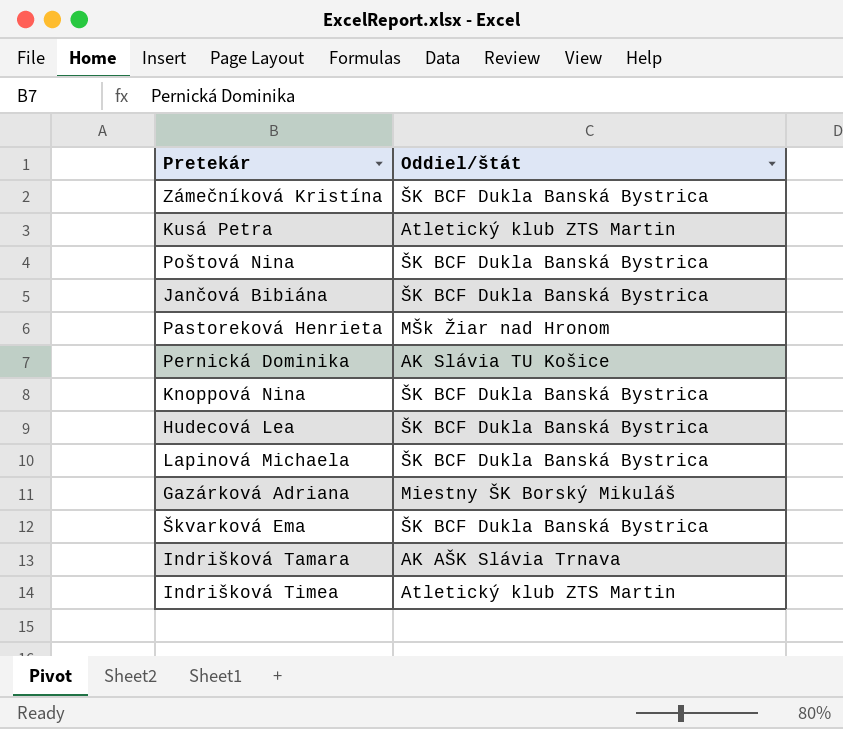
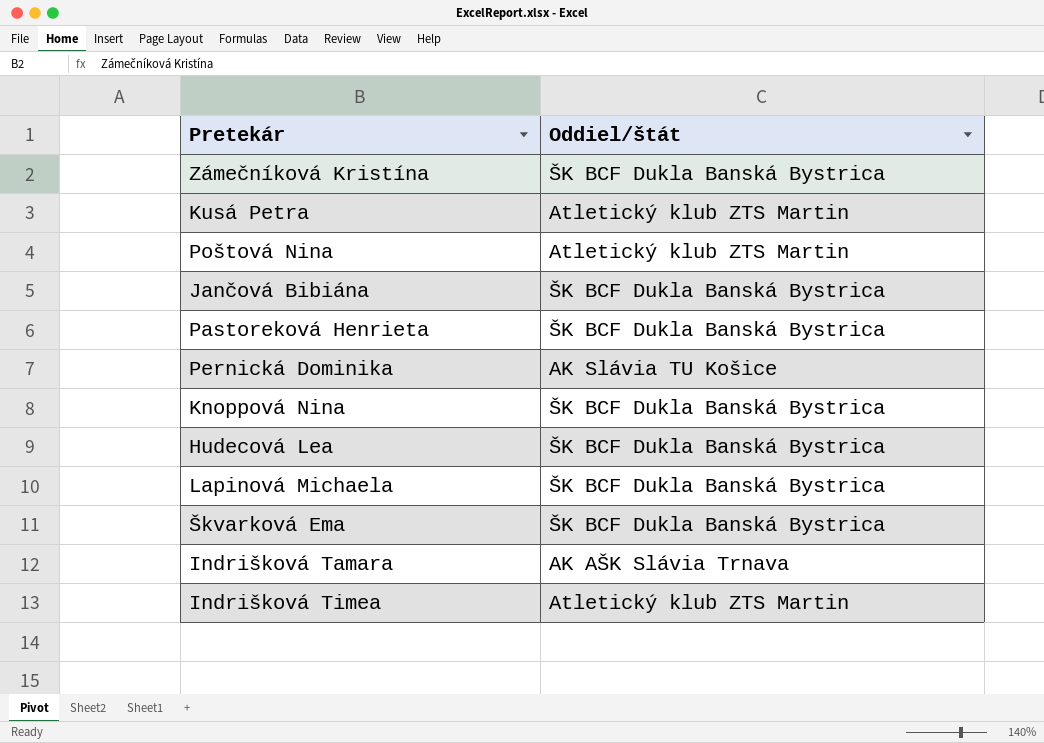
row Gazárková Adriana: Miestny ŠK Borský Mikuláš -> none
Poštová Nina | Oddiel/štát: ŠK BCF Dukla Banská Bystrica -> Atletický klub ZTS Martin
Pastoreková Henrieta | Oddiel/štát: MŠk Žiar nad Hronom -> ŠK BCF Dukla Banská Bystrica

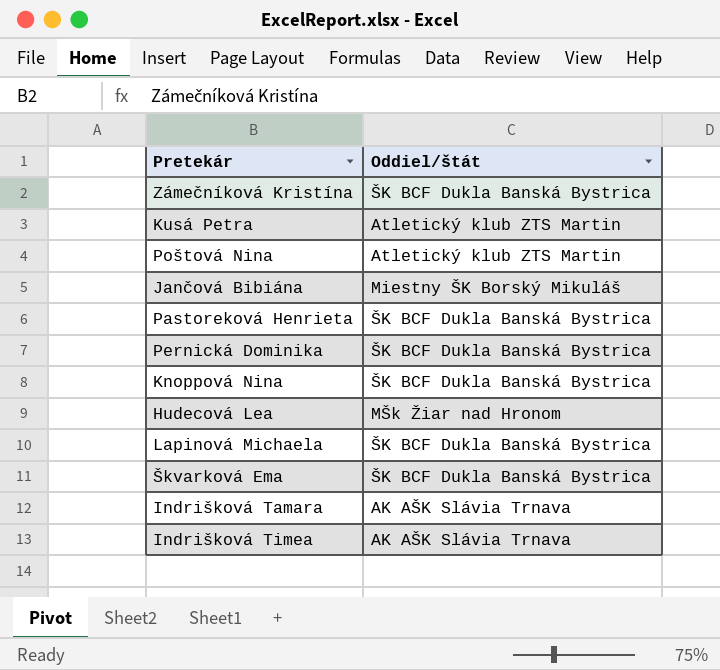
Jančová Bibiána | Oddiel/štát: ŠK BCF Dukla Banská Bystrica -> Miestny ŠK Borský Mikuláš
Pernická Dominika | Oddiel/štát: AK Slávia TU Košice -> ŠK BCF Dukla Banská Bystrica
Hudecová Lea | Oddiel/štát: ŠK BCF Dukla Banská Bystrica -> MŠk Žiar nad Hronom
Indrišková Timea | Oddiel/štát: Atletický klub ZTS Martin -> AK AŠK Slávia Trnava

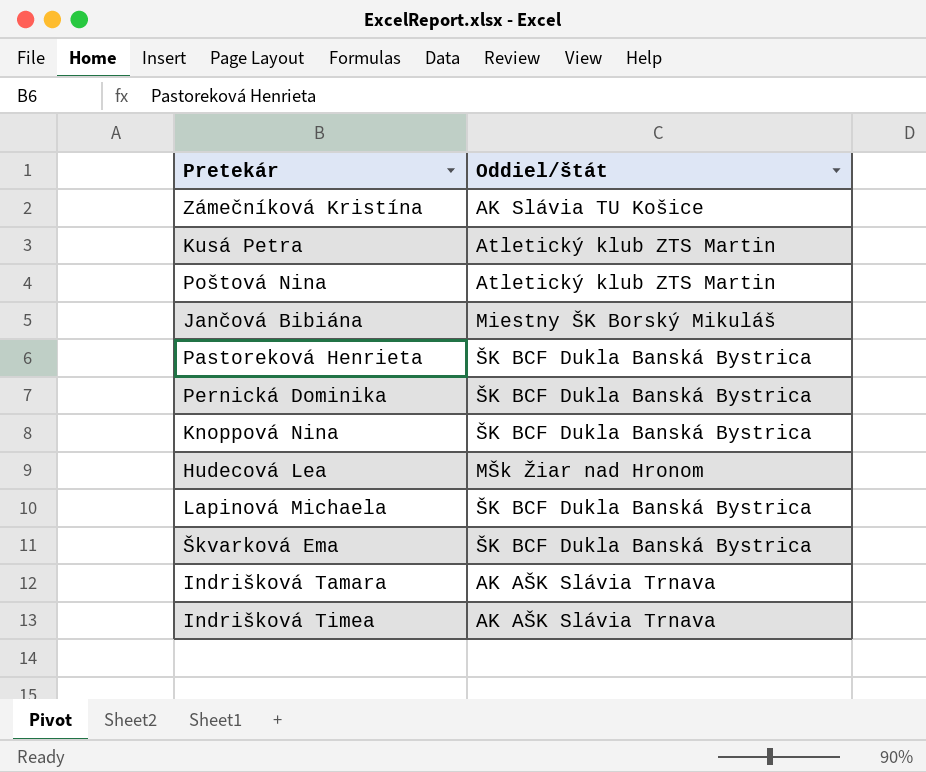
Zámečníková Kristína | Oddiel/štát: ŠK BCF Dukla Banská Bystrica -> AK Slávia TU Košice

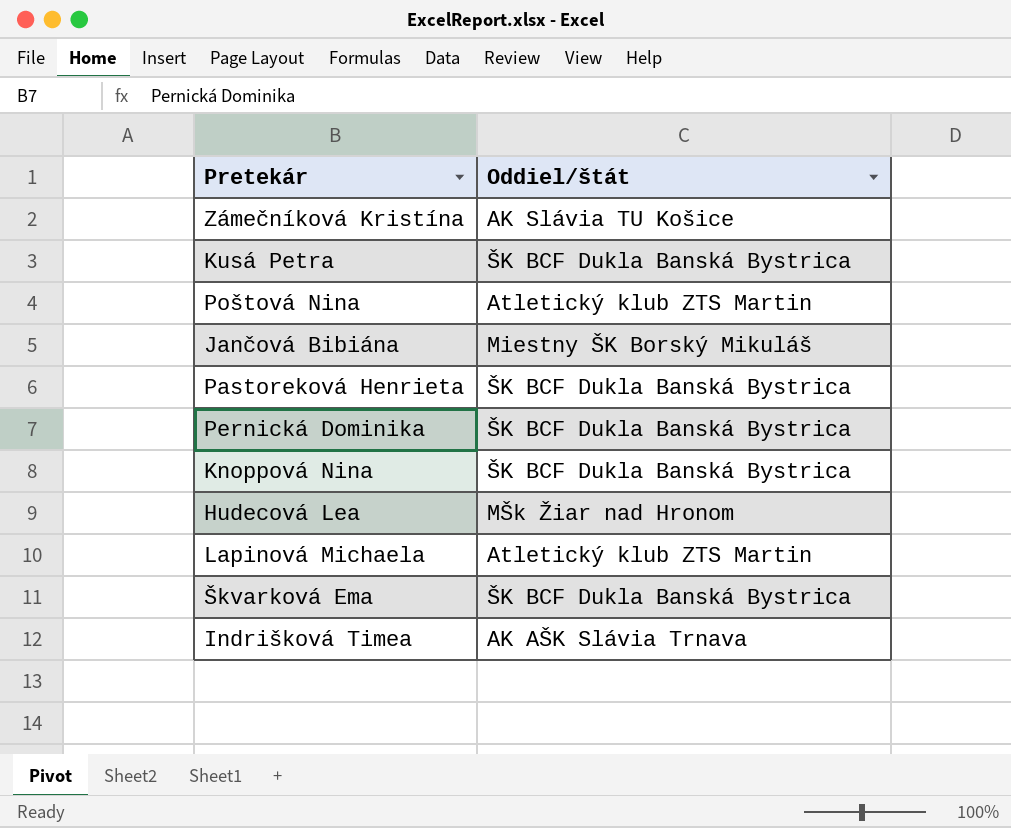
row Indrišková Tamara: AK AŠK Slávia Trnava -> none
Kusá Petra | Oddiel/štát: Atletický klub ZTS Martin -> ŠK BCF Dukla Banská Bystrica
Lapinová Michaela | Oddiel/štát: ŠK BCF Dukla Banská Bystrica -> Atletický klub ZTS Martin

